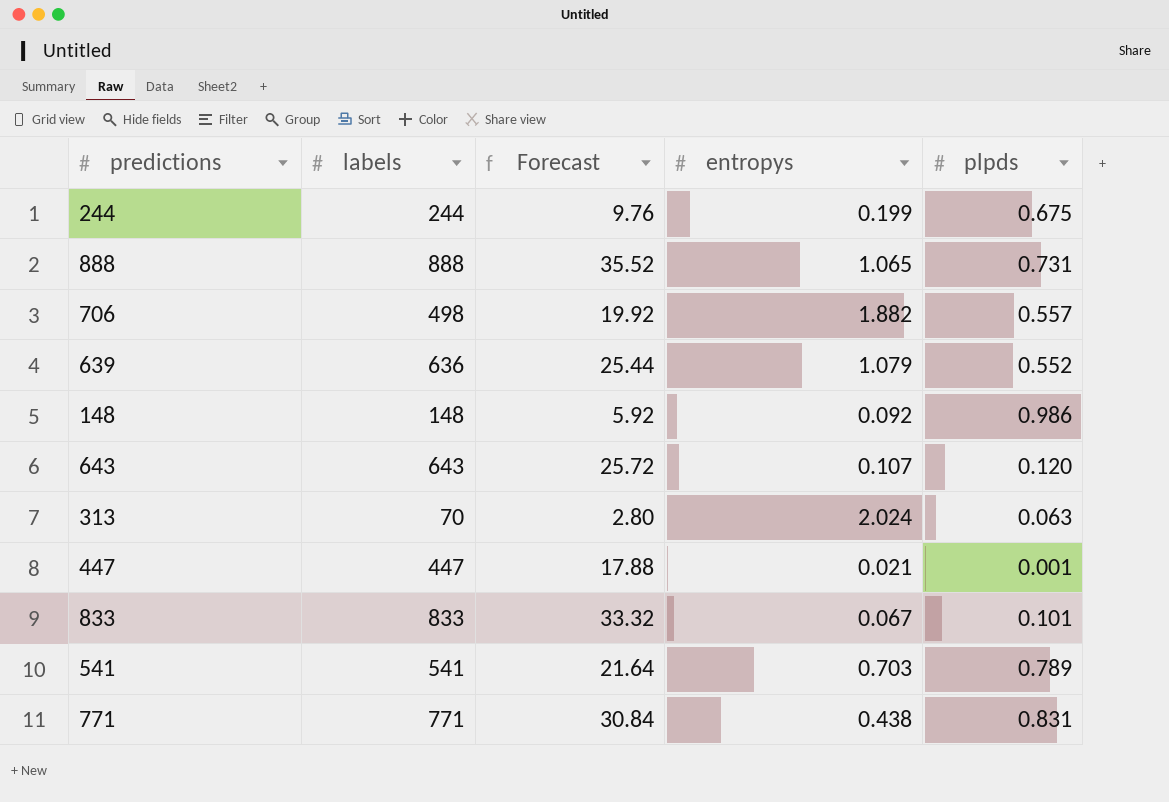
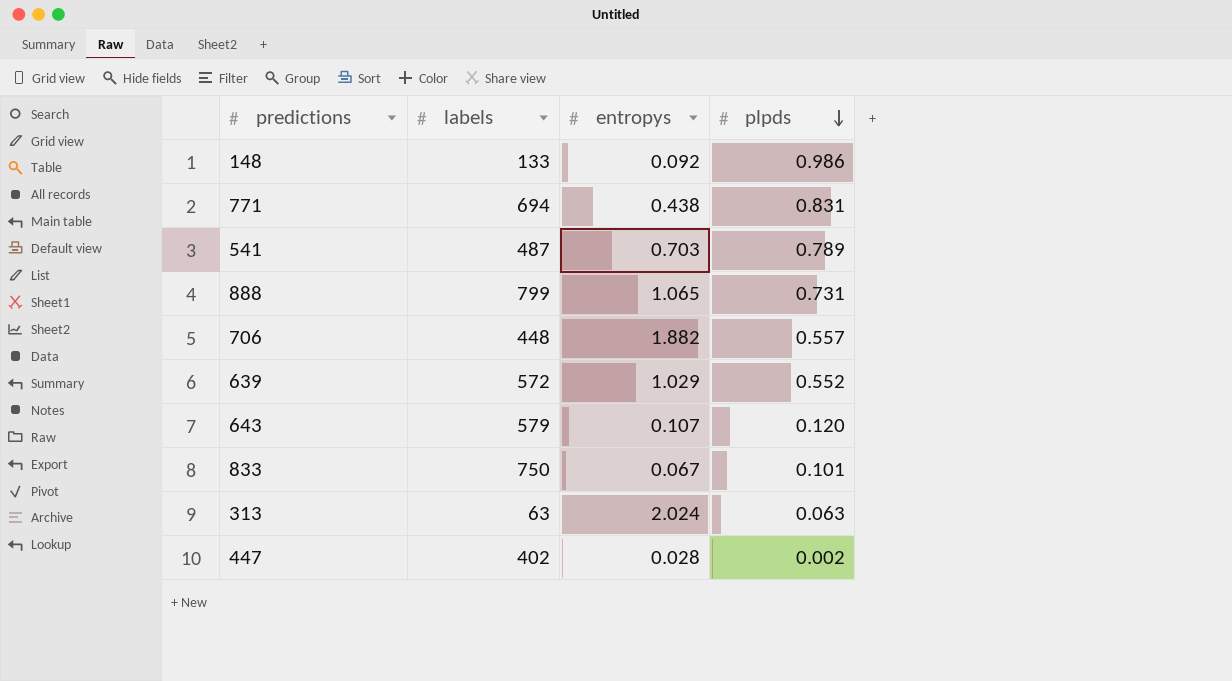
row order: none -> plpds descending
column Forecast | formula: [labels] * 0.04 -> none
row 244: 244 | 9.76 | 0.199 | 0.675 -> none
148 | labels: 148 -> 133
771 | labels: 771 -> 694
541 | labels: 541 -> 487
888 | labels: 888 -> 799
706 | labels: 498 -> 448
639 | labels: 636 -> 572
639 | entropys: 1.079 -> 1.029
643 | labels: 643 -> 579
833 | labels: 833 -> 750
313 | labels: 70 -> 63
447 | labels: 447 -> 402
447 | entropys: 0.021 -> 0.028
447 | plpds: 0.001 -> 0.002

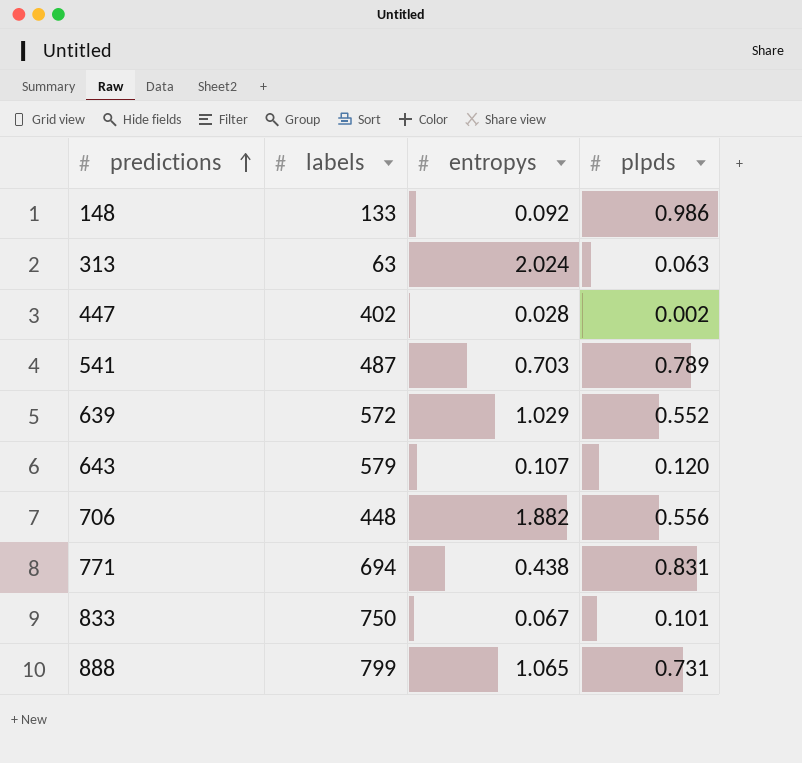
row order: plpds descending -> predictions ascending
706 | plpds: 0.557 -> 0.556

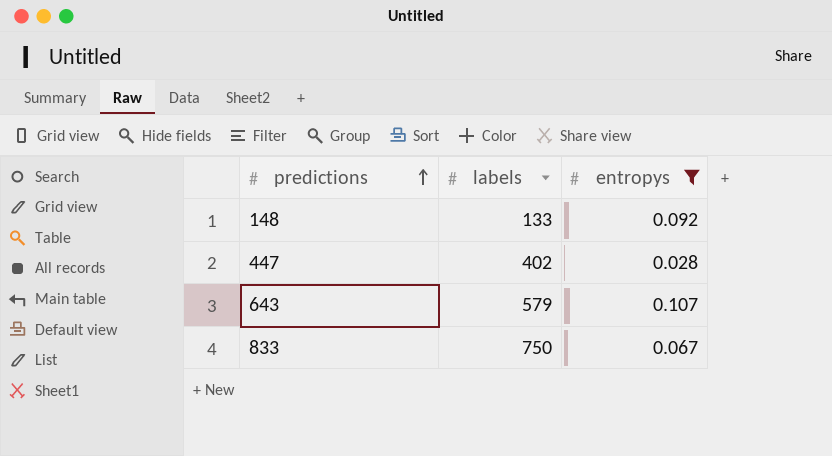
filter: none -> entropys <= 0.107
column plpds | position: 4 -> none

